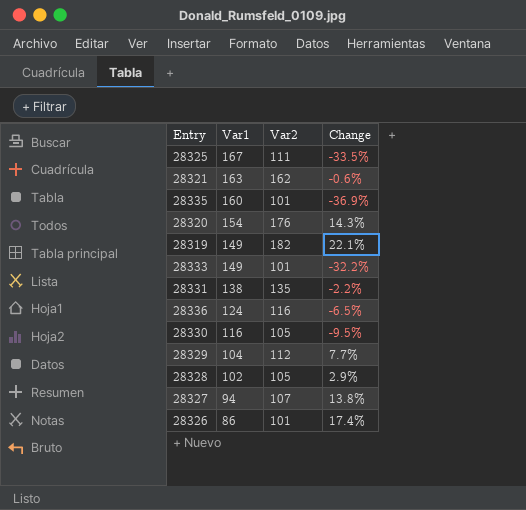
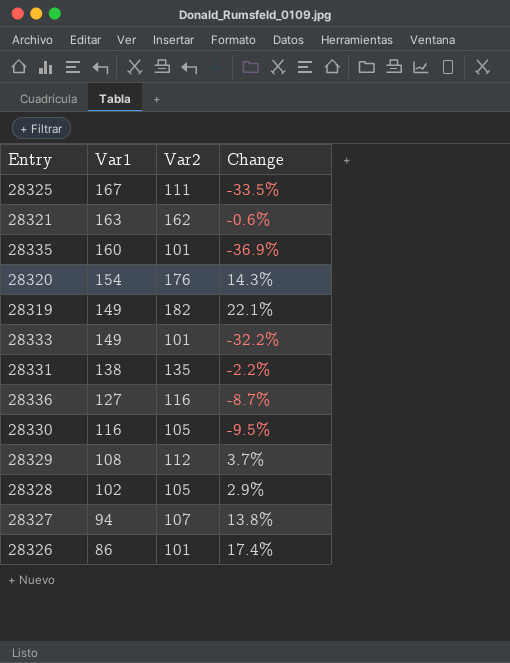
28336 | Var1: 124 -> 127
28336 | Change: -6.5% -> -8.7%
28329 | Var1: 104 -> 108
28329 | Change: 7.7% -> 3.7%

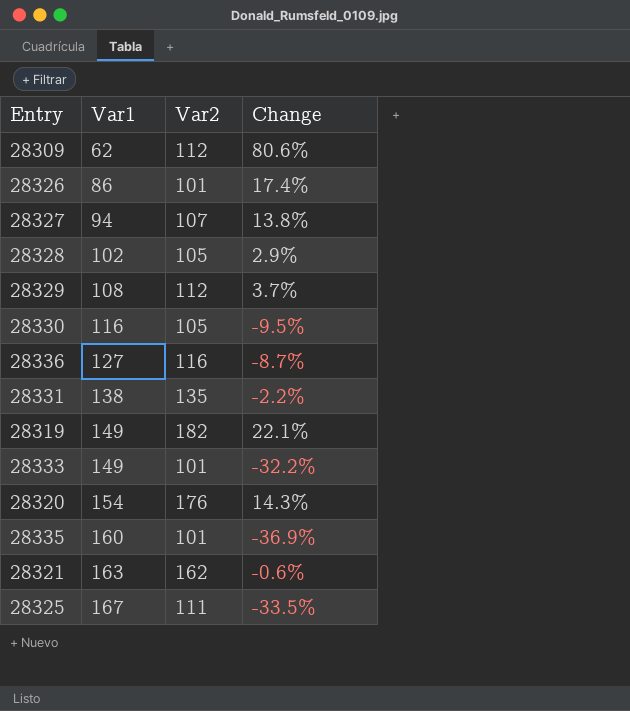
row order: Var1 descending -> Var1 ascending
row 28309: none -> 62 | 112 | 80.6%

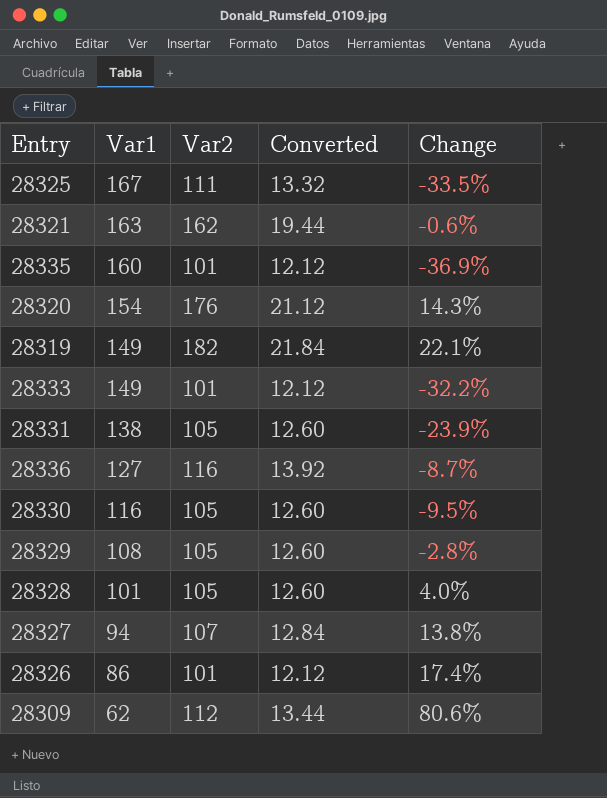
row order: Var1 ascending -> Var1 descending
column Converted | formula: none -> [Var2] * 0.12
28331 | Var2: 135 -> 105
28331 | Change: -2.2% -> -23.9%
28329 | Var2: 112 -> 105
28329 | Change: 3.7% -> -2.8%
28328 | Var1: 102 -> 101
28328 | Change: 2.9% -> 4.0%

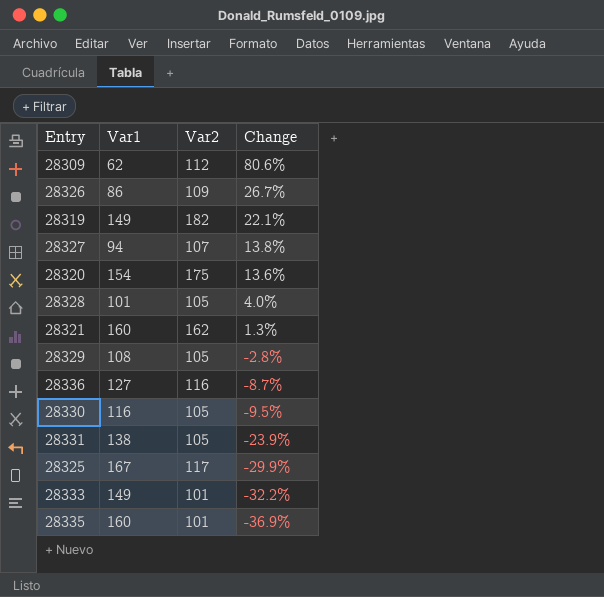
row order: Var1 descending -> Change descending
column Converted | formula: [Var2] * 0.12 -> none
28326 | Var2: 101 -> 109
28326 | Change: 17.4% -> 26.7%
28320 | Var2: 176 -> 175
28320 | Change: 14.3% -> 13.6%
28321 | Var1: 163 -> 160
28321 | Change: -0.6% -> 1.3%
28325 | Var2: 111 -> 117
28325 | Change: -33.5% -> -29.9%

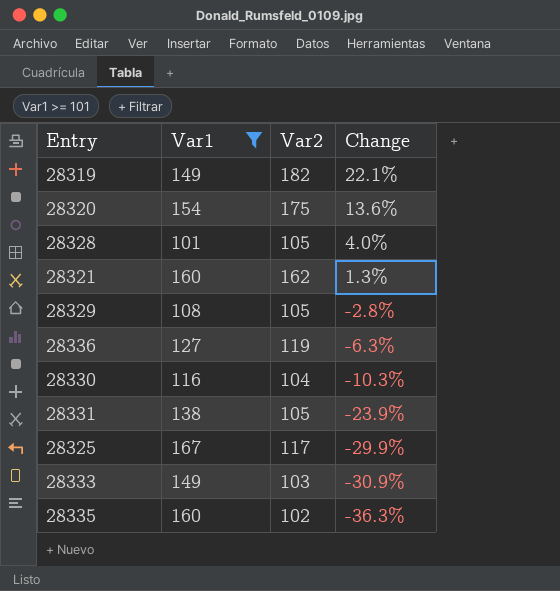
filter: none -> Var1 >= 101
28336 | Var2: 116 -> 119
28336 | Change: -8.7% -> -6.3%
28330 | Var2: 105 -> 104
28330 | Change: -9.5% -> -10.3%
28333 | Var2: 101 -> 103
28333 | Change: -32.2% -> -30.9%
28335 | Var2: 101 -> 102
28335 | Change: -36.9% -> -36.3%

